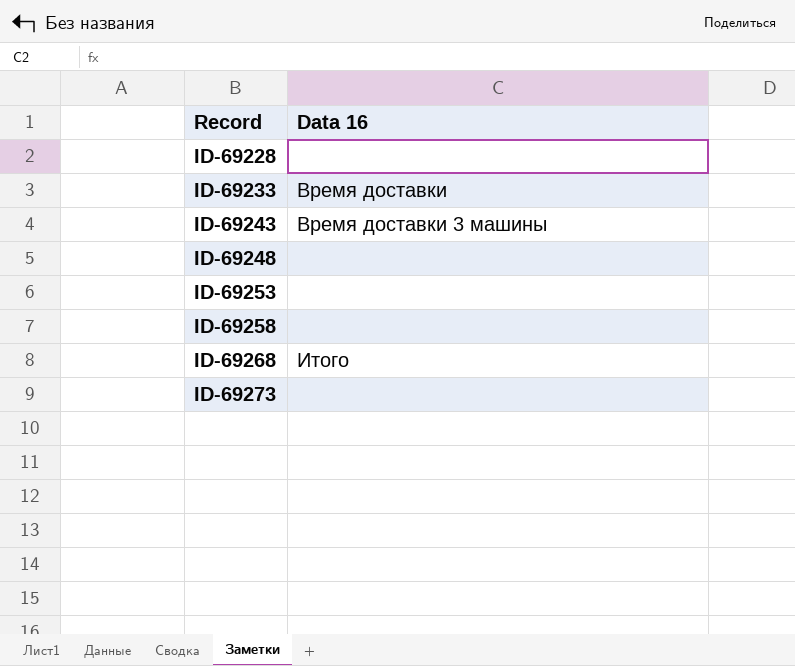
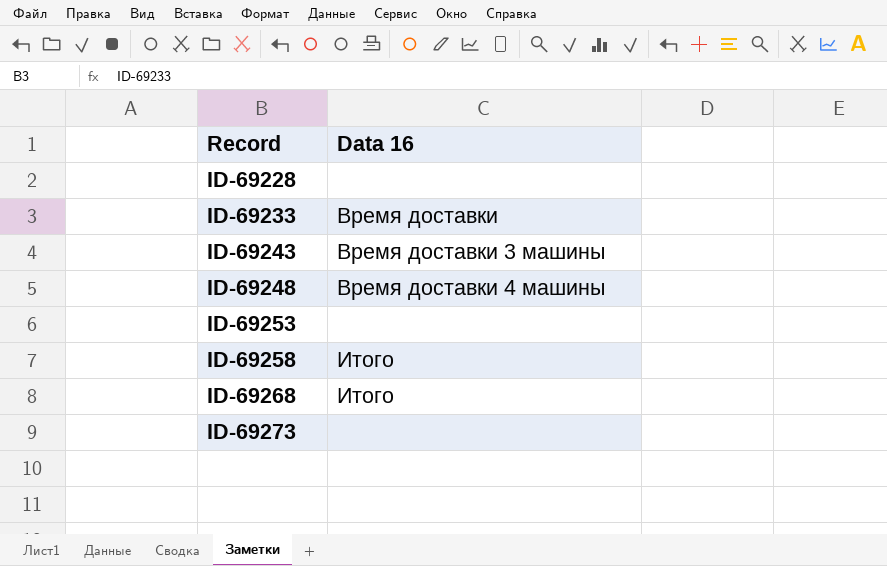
ID-69248 | Data 16: none -> Время доставки 4 машины
ID-69258 | Data 16: none -> Итого

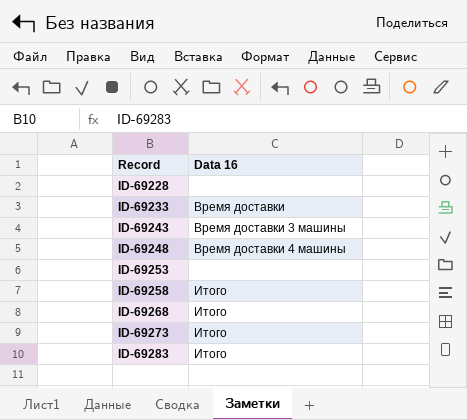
ID-69273 | Data 16: none -> Итого
row ID-69283: none -> Итого

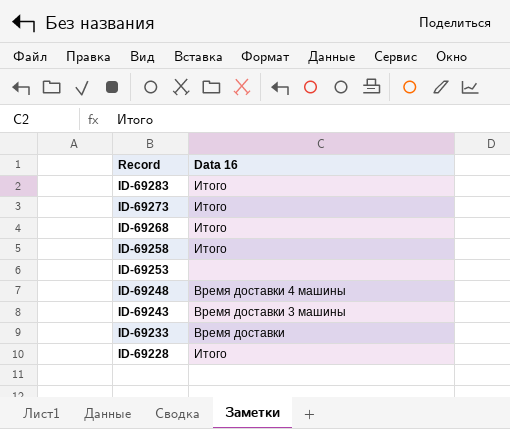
row order: Record ascending -> Record descending
ID-69228 | Data 16: none -> Итого

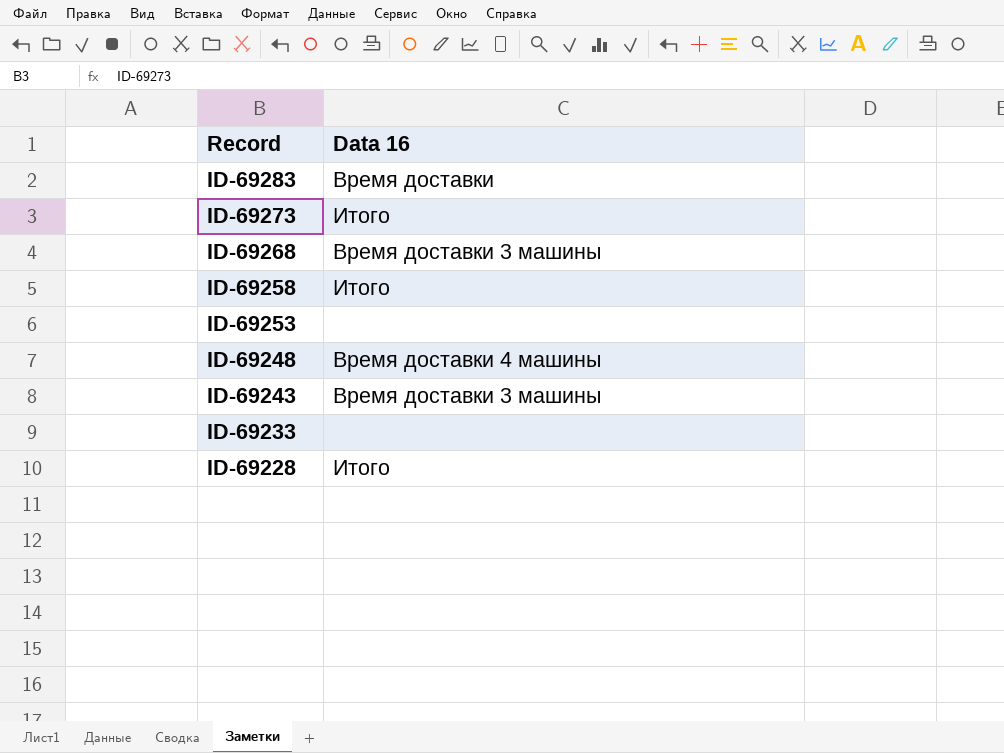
ID-69283 | Data 16: Итого -> Время доставки
ID-69268 | Data 16: Итого -> Время доставки 3 машины
ID-69233 | Data 16: Время доставки -> none

